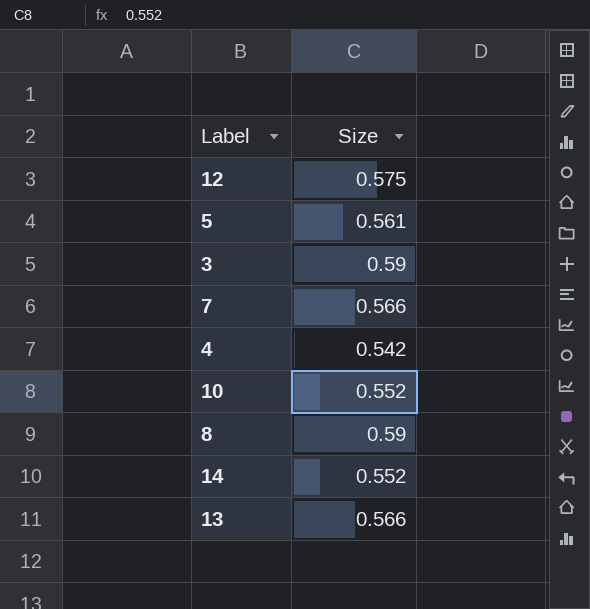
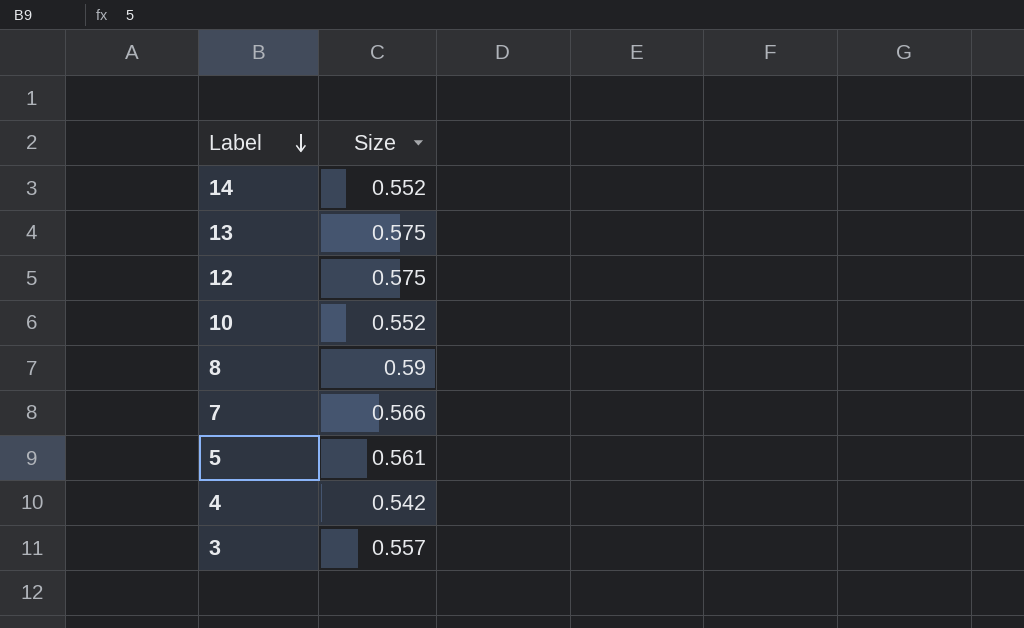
row order: none -> Label descending
13 | Size: 0.566 -> 0.575
3 | Size: 0.59 -> 0.557

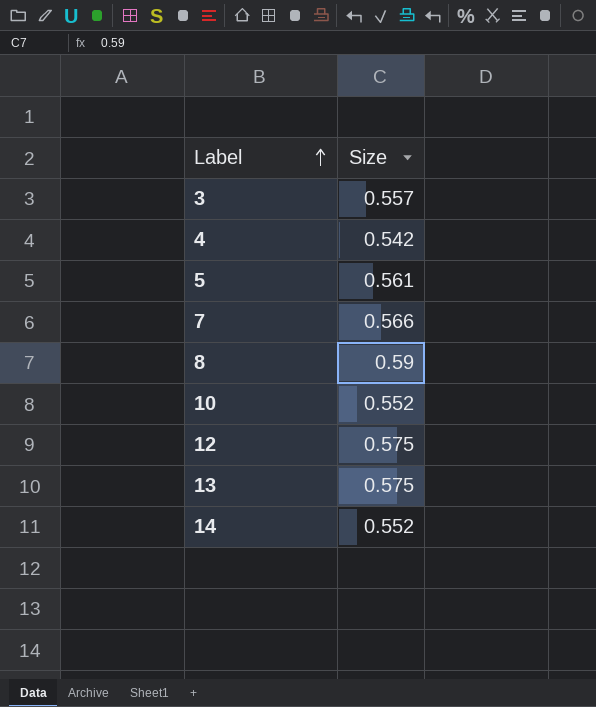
row order: Label descending -> Label ascending

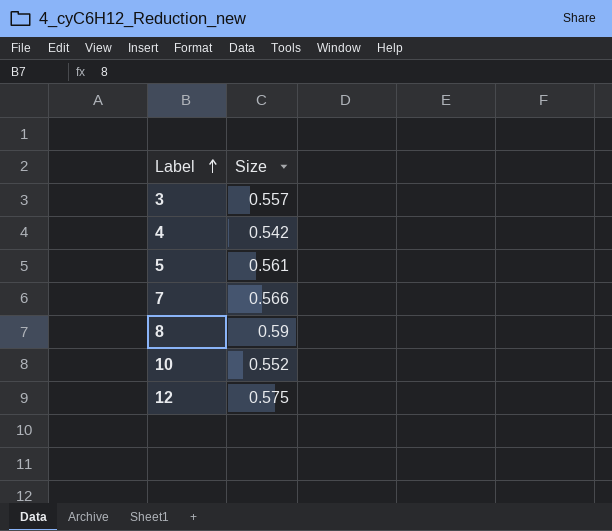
row 13: 0.575 -> none
row 14: 0.552 -> none

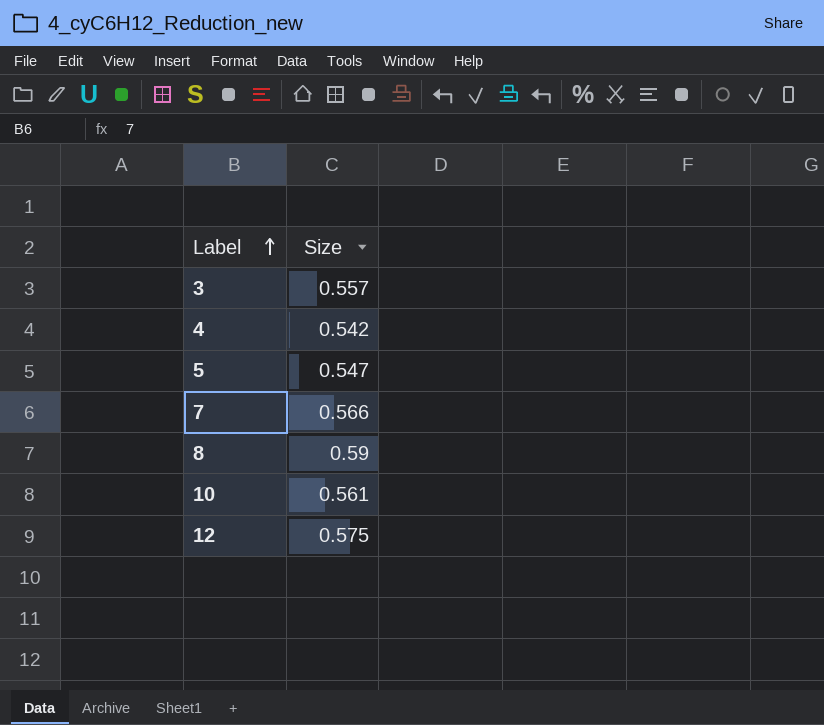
5 | Size: 0.561 -> 0.547
10 | Size: 0.552 -> 0.561

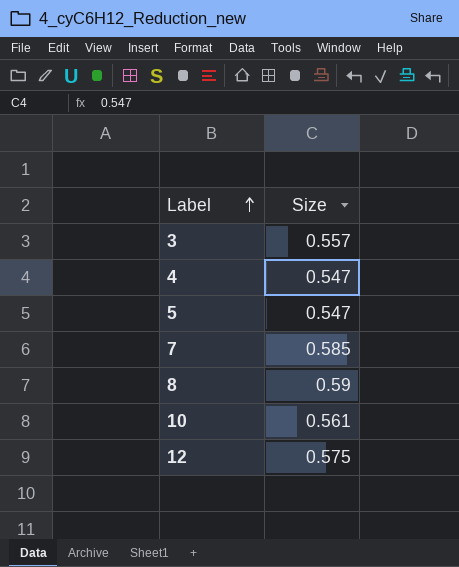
4 | Size: 0.542 -> 0.547
7 | Size: 0.566 -> 0.585

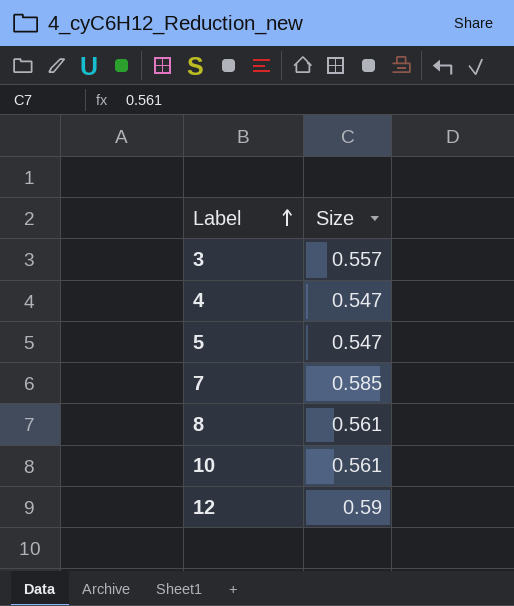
8 | Size: 0.59 -> 0.561
12 | Size: 0.575 -> 0.59

